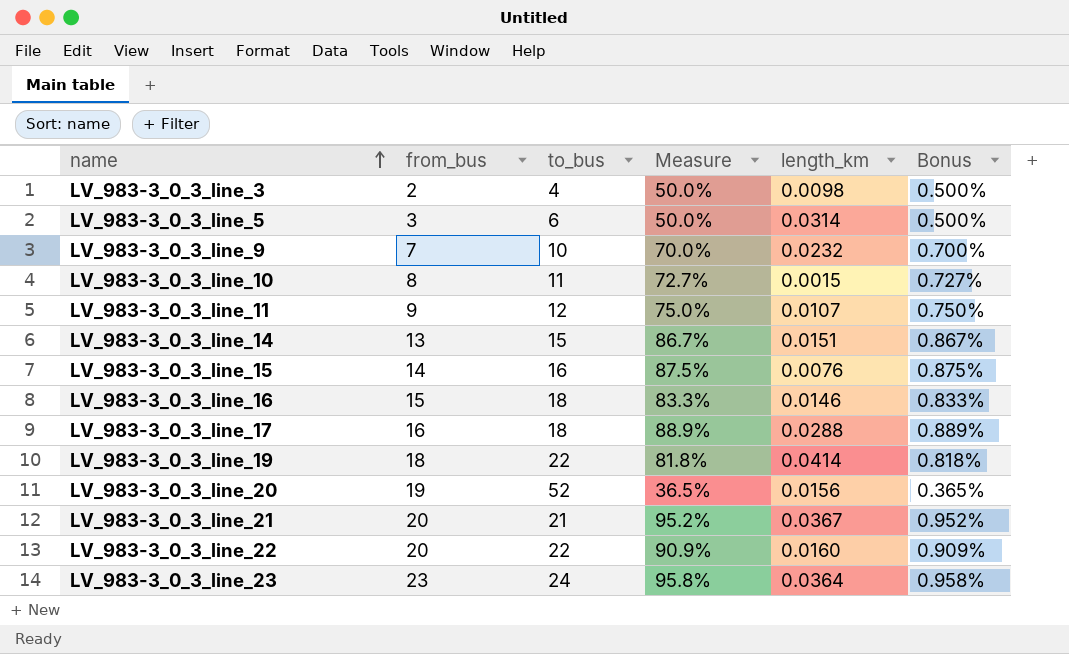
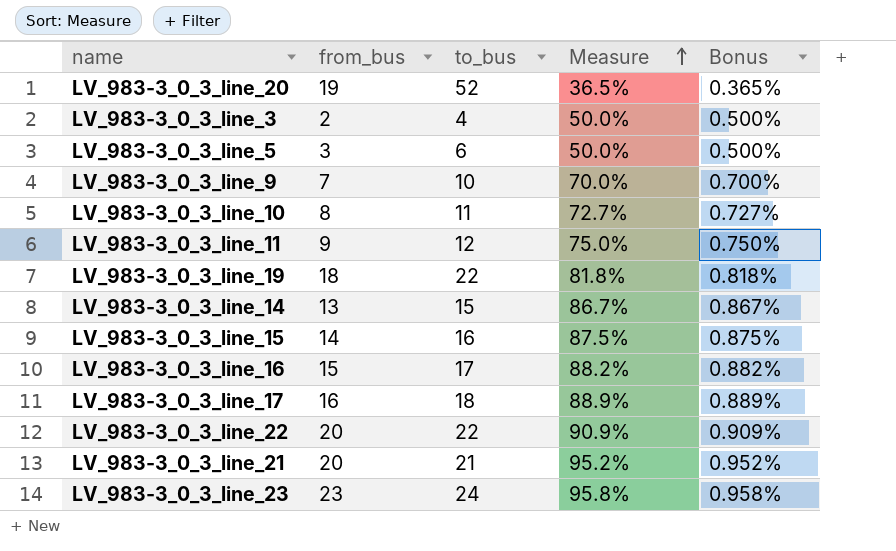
row order: name ascending -> Measure ascending
column length_km | position: 5 -> none
LV_983-3_0_3_line_16 | to_bus: 18 -> 17
LV_983-3_0_3_line_16 | Measure: 83.3% -> 88.2%
LV_983-3_0_3_line_16 | Bonus: 0.833% -> 0.882%

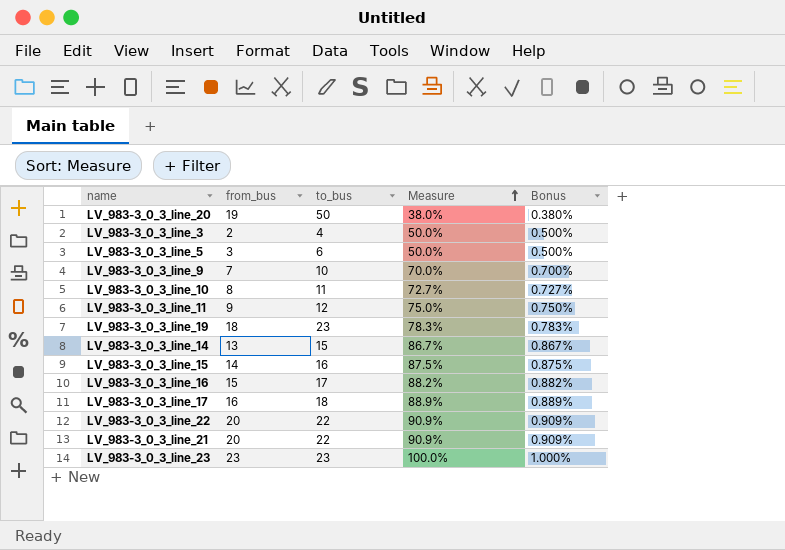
LV_983-3_0_3_line_20 | to_bus: 52 -> 50
LV_983-3_0_3_line_20 | Measure: 36.5% -> 38.0%
LV_983-3_0_3_line_20 | Bonus: 0.365% -> 0.380%
LV_983-3_0_3_line_19 | to_bus: 22 -> 23
LV_983-3_0_3_line_19 | Measure: 81.8% -> 78.3%
LV_983-3_0_3_line_19 | Bonus: 0.818% -> 0.783%
LV_983-3_0_3_line_21 | to_bus: 21 -> 22
LV_983-3_0_3_line_21 | Measure: 95.2% -> 90.9%
LV_983-3_0_3_line_21 | Bonus: 0.952% -> 0.909%
LV_983-3_0_3_line_23 | to_bus: 24 -> 23
LV_983-3_0_3_line_23 | Measure: 95.8% -> 100.0%
LV_983-3_0_3_line_23 | Bonus: 0.958% -> 1.000%

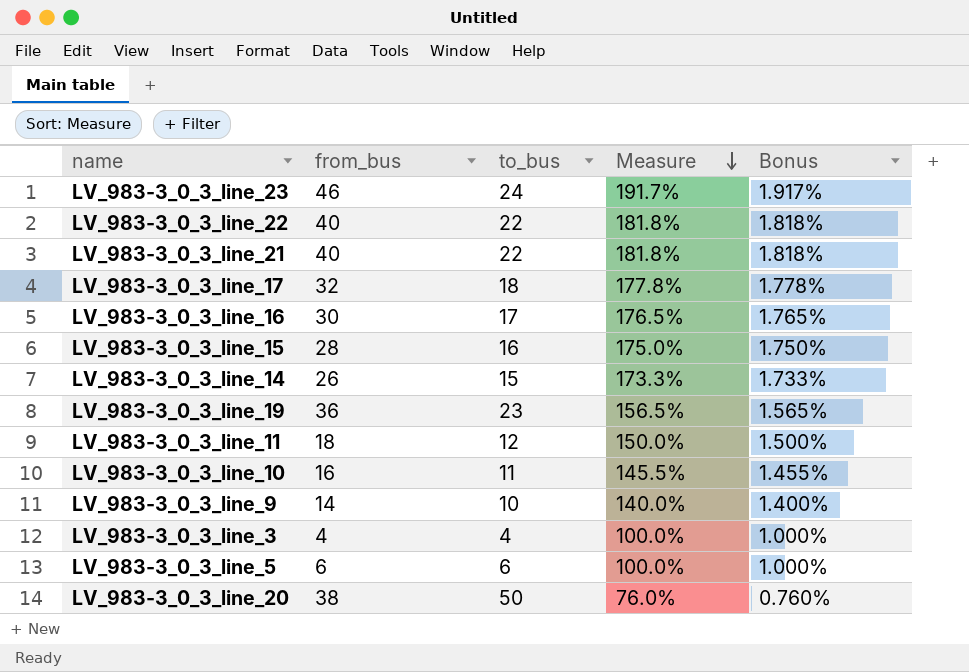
row order: Measure ascending -> Measure descending
LV_983-3_0_3_line_23 | from_bus: 23 -> 46
LV_983-3_0_3_line_23 | to_bus: 23 -> 24
LV_983-3_0_3_line_23 | Measure: 100.0% -> 191.7%
LV_983-3_0_3_line_23 | Bonus: 1.000% -> 1.917%
LV_983-3_0_3_line_22 | from_bus: 20 -> 40
LV_983-3_0_3_line_22 | Measure: 90.9% -> 181.8%
LV_983-3_0_3_line_22 | Bonus: 0.909% -> 1.818%
LV_983-3_0_3_line_21 | from_bus: 20 -> 40
LV_983-3_0_3_line_21 | Measure: 90.9% -> 181.8%
LV_983-3_0_3_line_21 | Bonus: 0.909% -> 1.818%
LV_983-3_0_3_line_17 | from_bus: 16 -> 32
LV_983-3_0_3_line_17 | Measure: 88.9% -> 177.8%
LV_983-3_0_3_line_17 | Bonus: 0.889% -> 1.778%
LV_983-3_0_3_line_16 | from_bus: 15 -> 30
LV_983-3_0_3_line_16 | Measure: 88.2% -> 176.5%
LV_983-3_0_3_line_16 | Bonus: 0.882% -> 1.765%
LV_983-3_0_3_line_15 | from_bus: 14 -> 28
LV_983-3_0_3_line_15 | Measure: 87.5% -> 175.0%
LV_983-3_0_3_line_15 | Bonus: 0.875% -> 1.750%
LV_983-3_0_3_line_14 | from_bus: 13 -> 26
LV_983-3_0_3_line_14 | Measure: 86.7% -> 173.3%
LV_983-3_0_3_line_14 | Bonus: 0.867% -> 1.733%
LV_983-3_0_3_line_19 | from_bus: 18 -> 36
LV_983-3_0_3_line_19 | Measure: 78.3% -> 156.5%
LV_983-3_0_3_line_19 | Bonus: 0.783% -> 1.565%
LV_983-3_0_3_line_11 | from_bus: 9 -> 18
LV_983-3_0_3_line_11 | Measure: 75.0% -> 150.0%
LV_983-3_0_3_line_11 | Bonus: 0.750% -> 1.500%
LV_983-3_0_3_line_10 | from_bus: 8 -> 16
LV_983-3_0_3_line_10 | Measure: 72.7% -> 145.5%
LV_983-3_0_3_line_10 | Bonus: 0.727% -> 1.455%
LV_983-3_0_3_line_9 | from_bus: 7 -> 14
LV_983-3_0_3_line_9 | Measure: 70.0% -> 140.0%
LV_983-3_0_3_line_9 | Bonus: 0.700% -> 1.400%
LV_983-3_0_3_line_3 | from_bus: 2 -> 4
LV_983-3_0_3_line_3 | Measure: 50.0% -> 100.0%
LV_983-3_0_3_line_3 | Bonus: 0.500% -> 1.000%
LV_983-3_0_3_line_5 | from_bus: 3 -> 6
LV_983-3_0_3_line_5 | Measure: 50.0% -> 100.0%
LV_983-3_0_3_line_5 | Bonus: 0.500% -> 1.000%
LV_983-3_0_3_line_20 | from_bus: 19 -> 38
LV_983-3_0_3_line_20 | Measure: 38.0% -> 76.0%
LV_983-3_0_3_line_20 | Bonus: 0.380% -> 0.760%

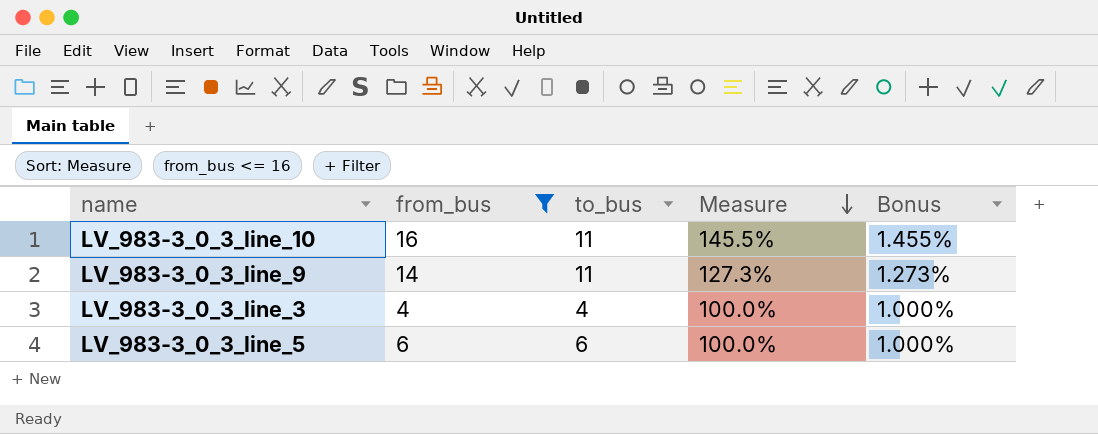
filter: none -> from_bus <= 16
LV_983-3_0_3_line_9 | to_bus: 10 -> 11
LV_983-3_0_3_line_9 | Measure: 140.0% -> 127.3%
LV_983-3_0_3_line_9 | Bonus: 1.400% -> 1.273%

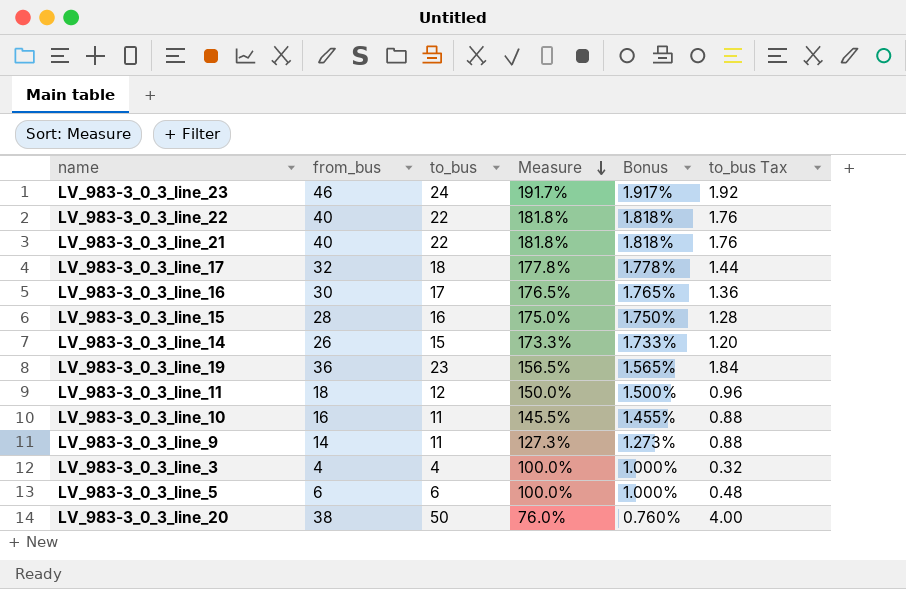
filter: from_bus <= 16 -> none
column to_bus Tax | formula: none -> [to_bus] * 0.08

